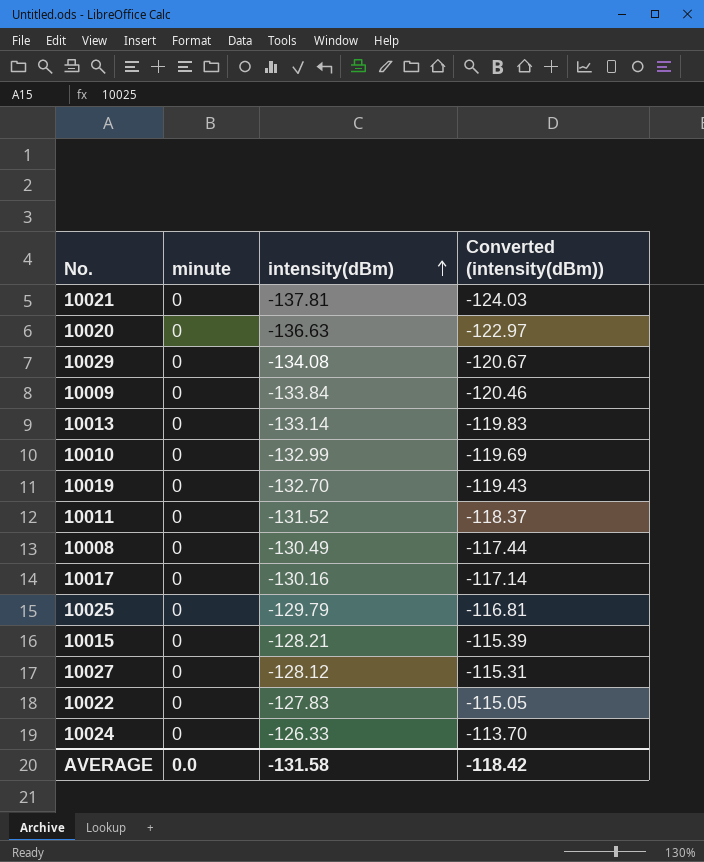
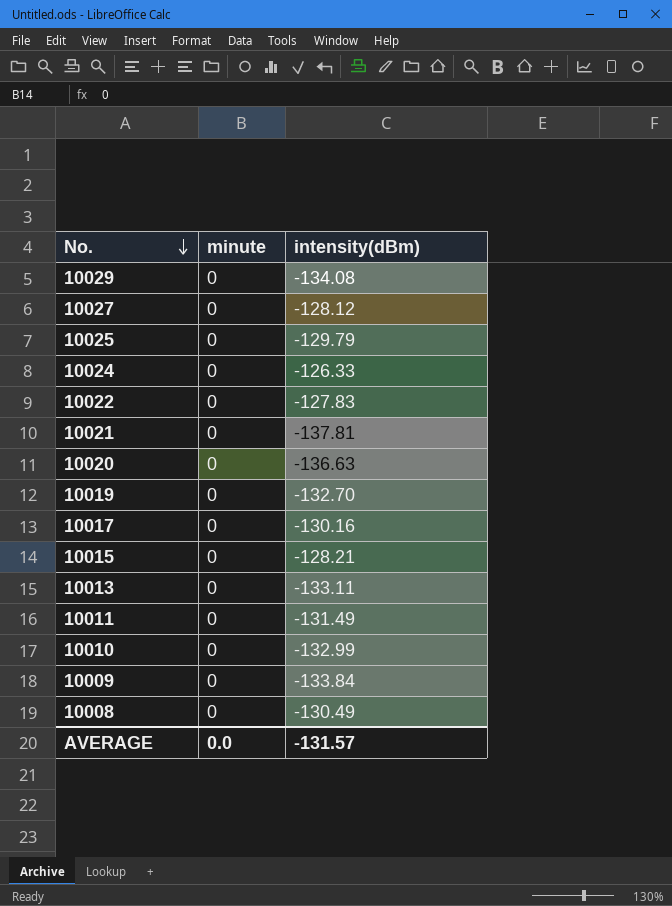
row order: intensity(dBm) ascending -> No. descending
column Converted (intensity(dBm)) | formula: [intensity(dBm)] * 0.9 -> none
10013 | intensity(dBm): -133.14 -> -133.11
10011 | intensity(dBm): -131.52 -> -131.49
AVERAGE | intensity(dBm): -131.58 -> -131.57

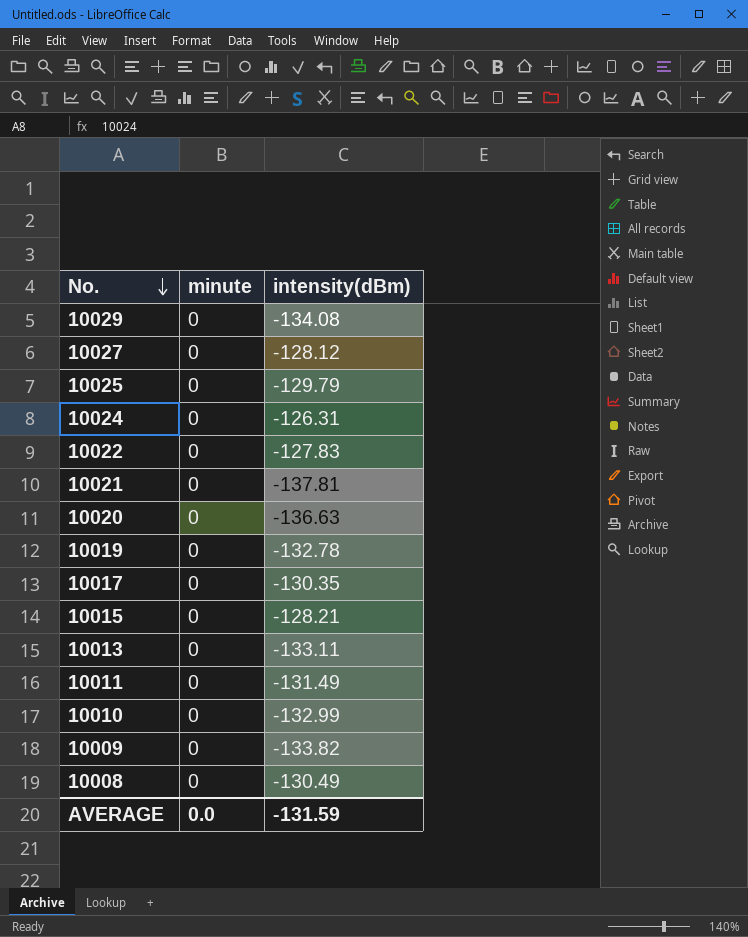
10024 | intensity(dBm): -126.33 -> -126.31
10019 | intensity(dBm): -132.70 -> -132.78
10017 | intensity(dBm): -130.16 -> -130.35
10009 | intensity(dBm): -133.84 -> -133.82
AVERAGE | intensity(dBm): -131.57 -> -131.59

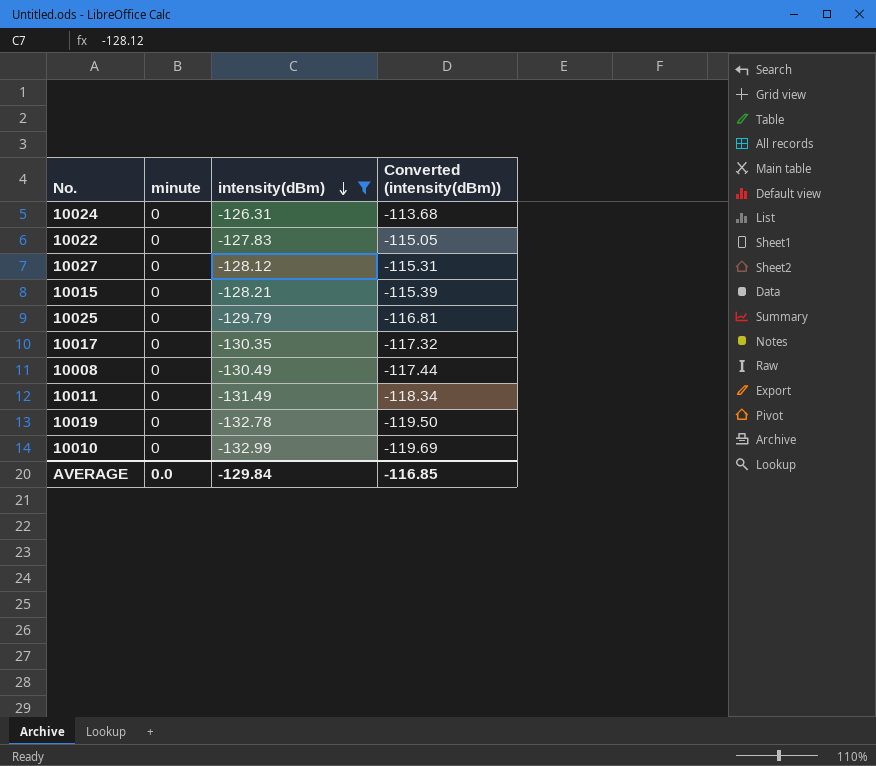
filter: none -> intensity(dBm) >= -132.99
row order: No. descending -> intensity(dBm) descending
column Converted (intensity(dBm)) | formula: none -> [intensity(dBm)] * 0.9
AVERAGE | intensity(dBm): -131.59 -> -129.84

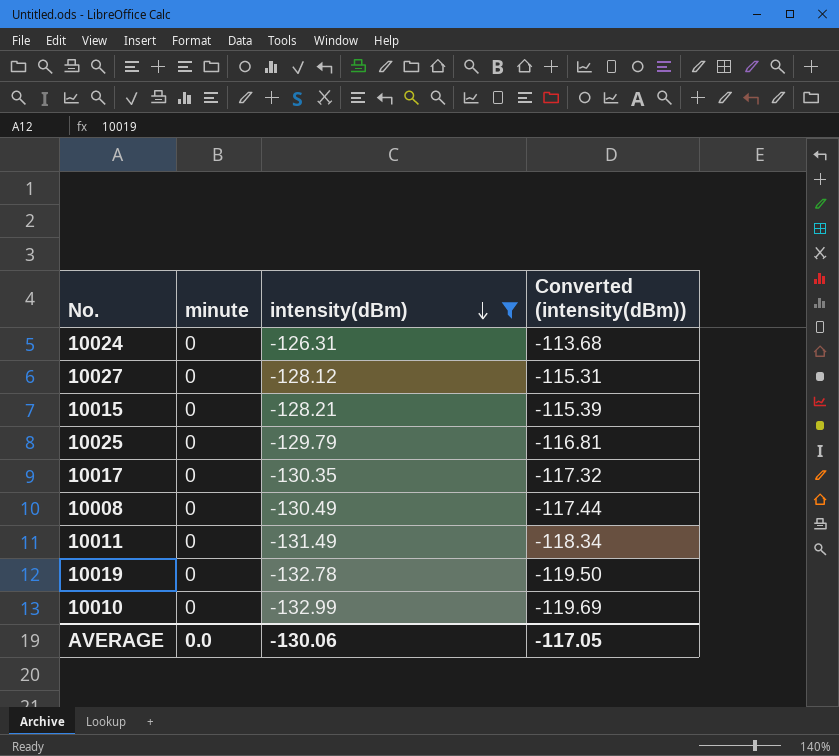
row 10022: 0 | -127.83 | -115.05 -> none
AVERAGE | intensity(dBm): -129.84 -> -130.06
AVERAGE | Converted (intensity(dBm)): -116.85 -> -117.05

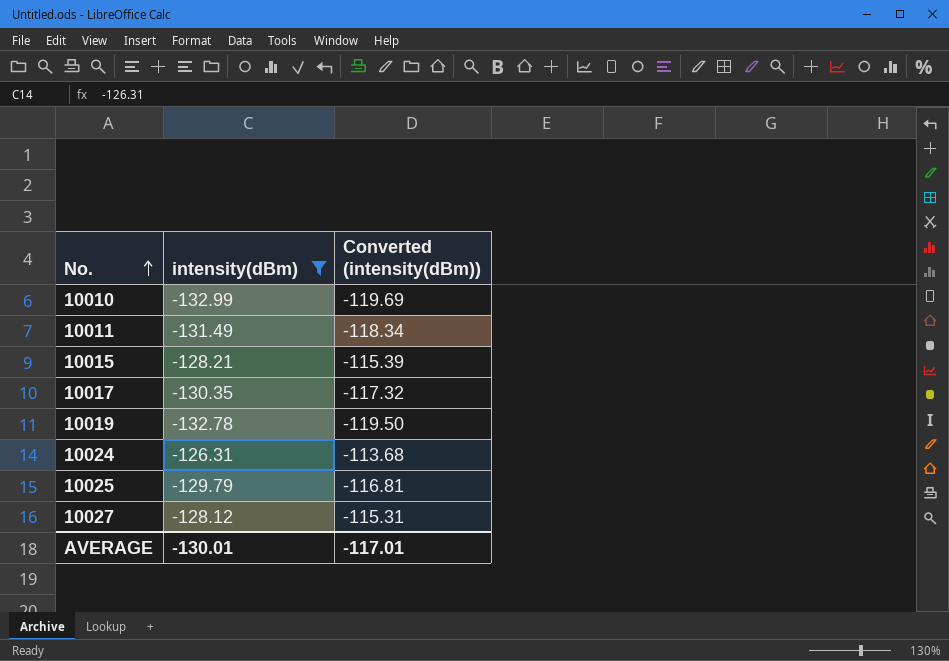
row order: intensity(dBm) descending -> No. ascending
column minute | position: 2 -> none
row 10008: 0 | -130.49 | -117.44 -> none
AVERAGE | intensity(dBm): -130.06 -> -130.01
AVERAGE | Converted (intensity(dBm)): -117.05 -> -117.01

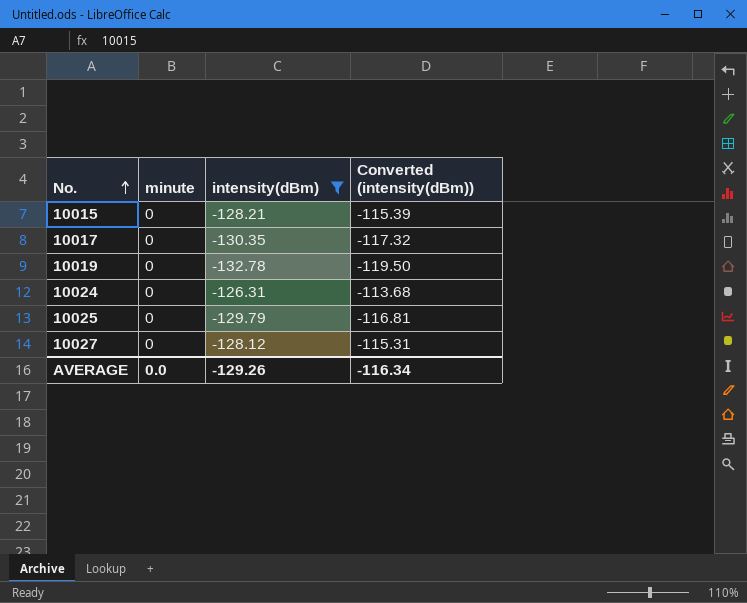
column minute | position: none -> 2
row 10010: -132.99 | -119.69 -> none
row 10011: -131.49 | -118.34 -> none
AVERAGE | intensity(dBm): -130.01 -> -129.26
AVERAGE | Converted (intensity(dBm)): -117.01 -> -116.34

